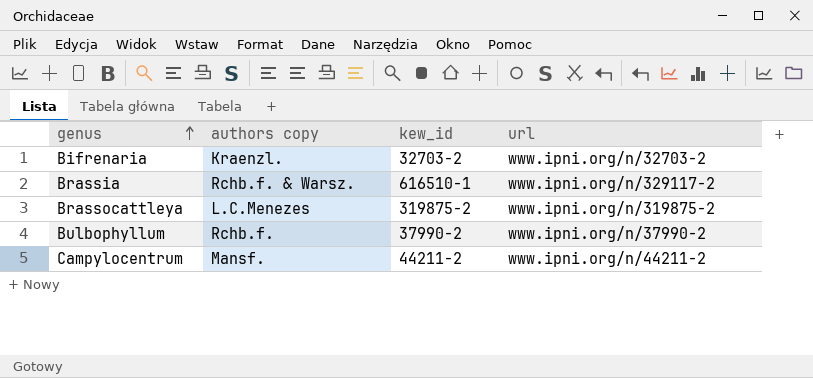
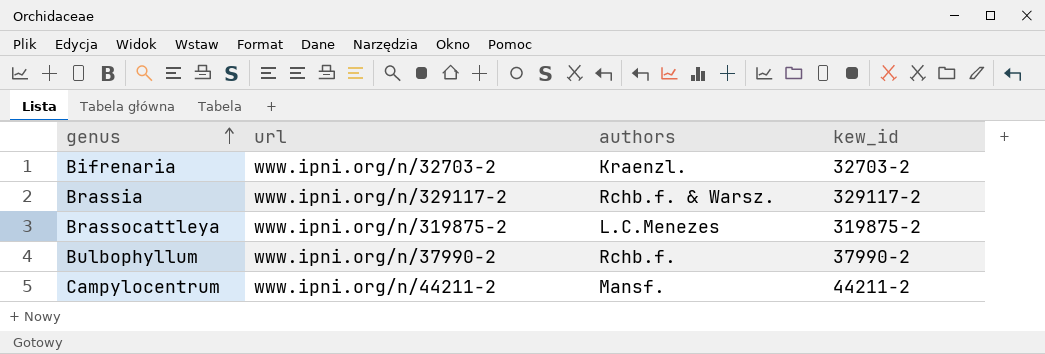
column url | position: 4 -> 2
column name: authors copy -> authors
Brassia | kew_id: 616510-1 -> 329117-2

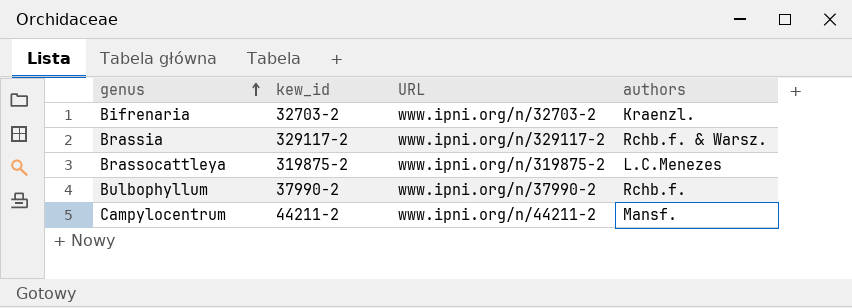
column kew_id | position: 4 -> 2
column name: url -> URL

